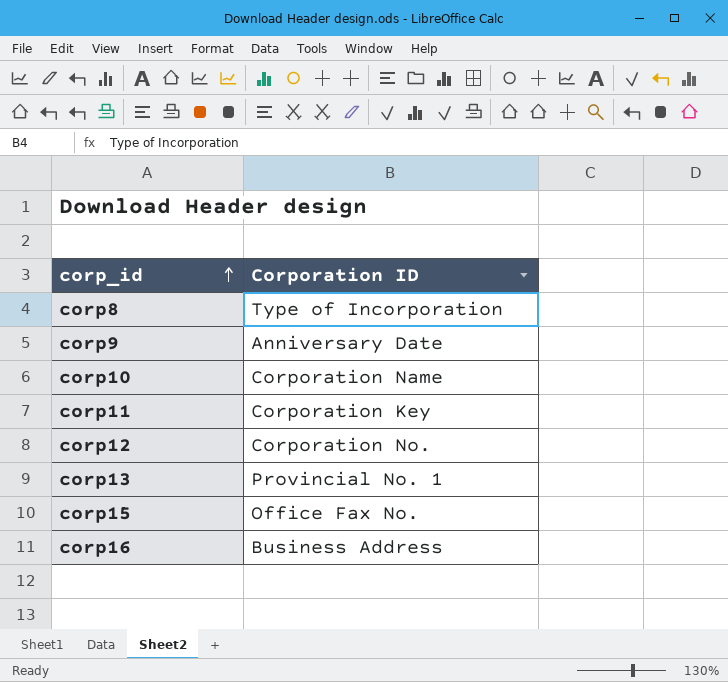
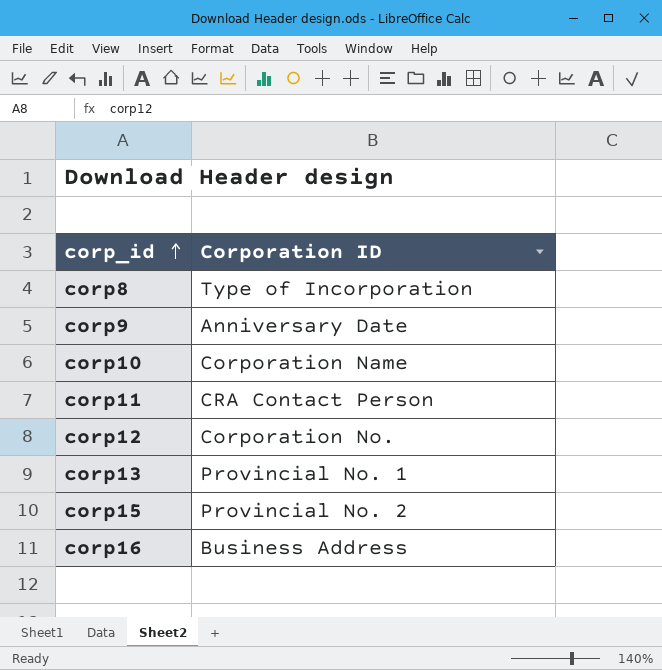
corp11 | Corporation ID: Corporation Key -> CRA Contact Person
corp15 | Corporation ID: Office Fax No. -> Provincial No. 2

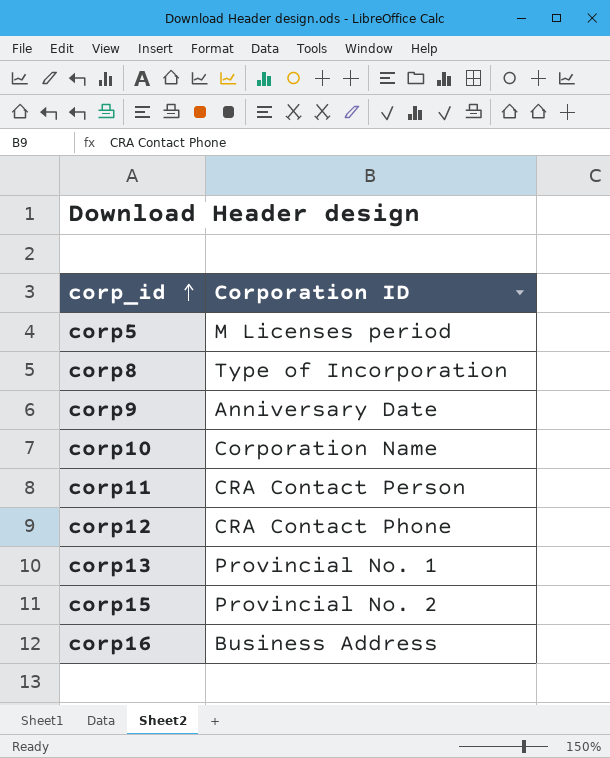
row corp5: none -> M Licenses period
corp12 | Corporation ID: Corporation No. -> CRA Contact Phone

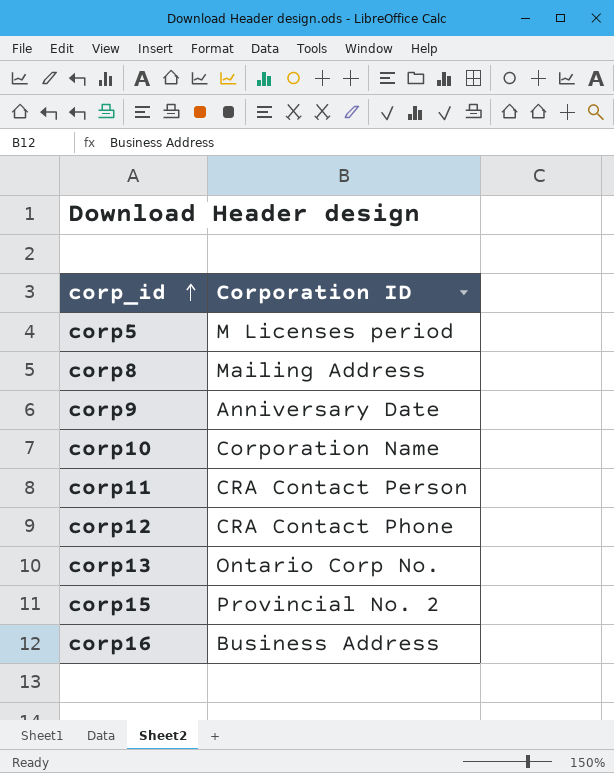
corp8 | Corporation ID: Type of Incorporation -> Mailing Address
corp13 | Corporation ID: Provincial No. 1 -> Ontario Corp No.

